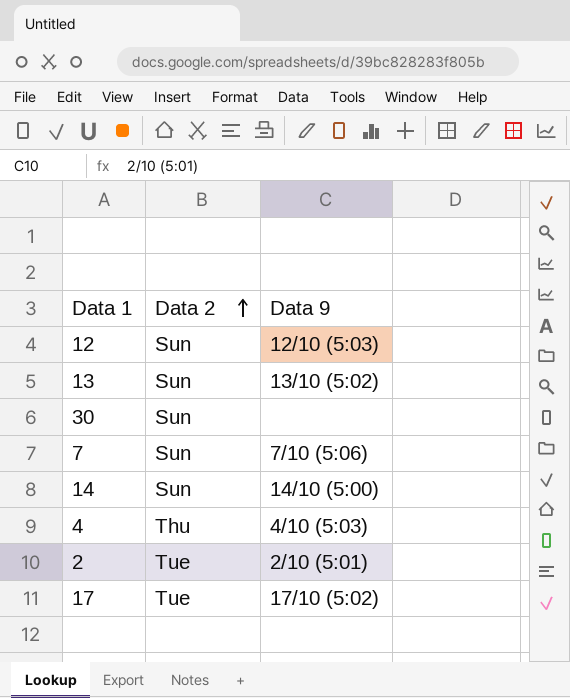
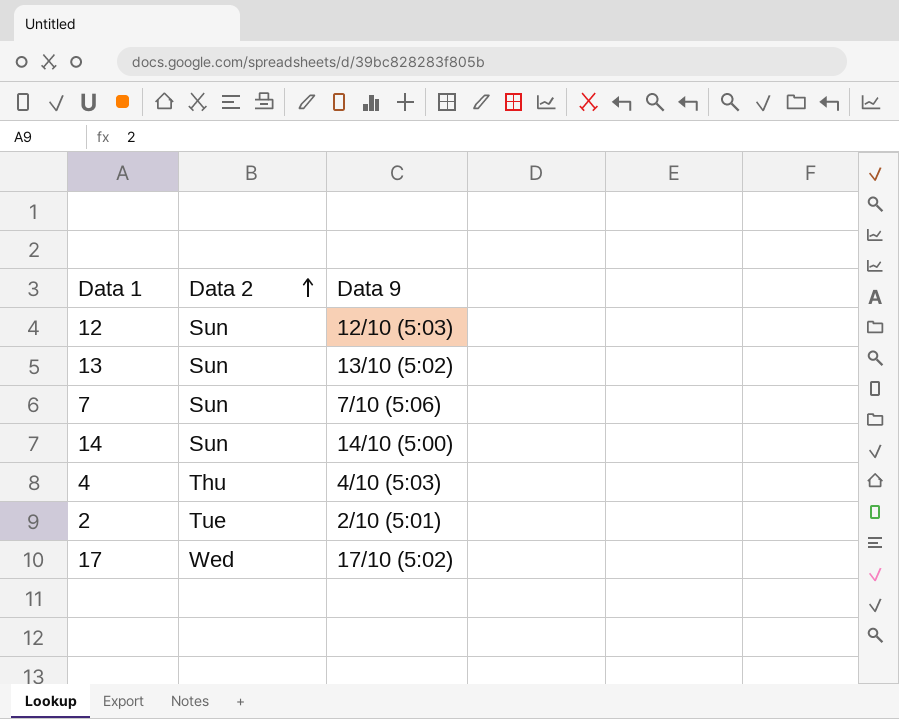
row 30: Sun | none -> none
17 | Data 2: Tue -> Wed

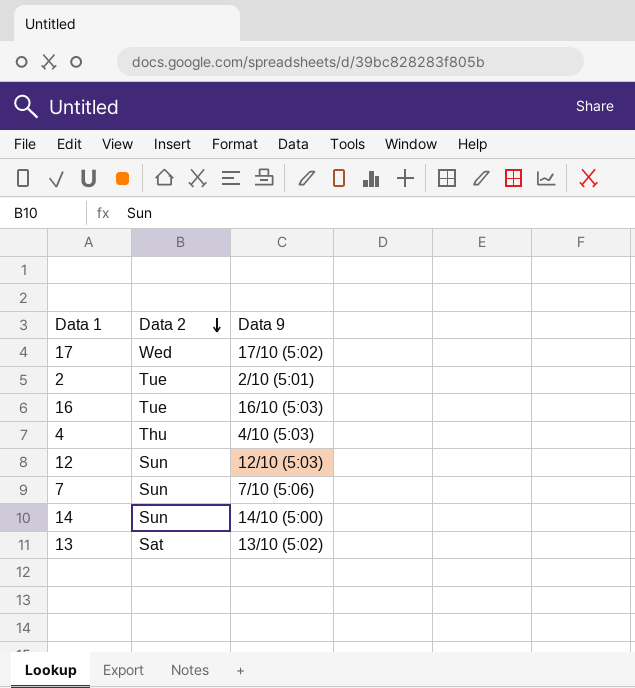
row order: Data 2 ascending -> Data 2 descending
row 16: none -> Tue | 16/10 (5:03)
13 | Data 2: Sun -> Sat

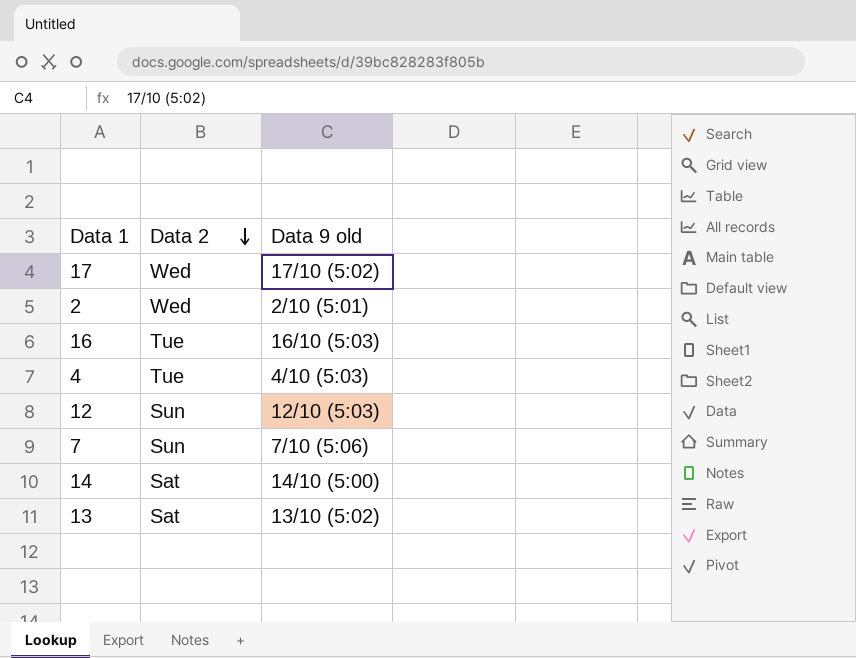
column name: Data 9 -> Data 9 old
2 | Data 2: Tue -> Wed
4 | Data 2: Thu -> Tue
14 | Data 2: Sun -> Sat

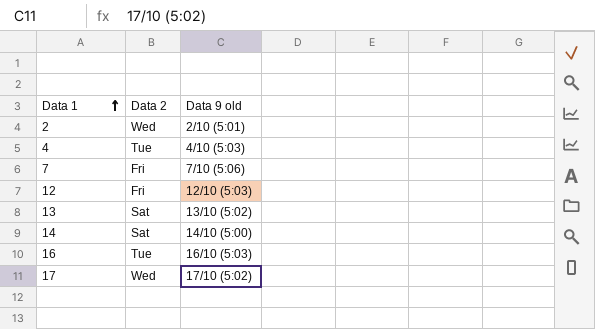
row order: Data 2 descending -> Data 1 ascending
7 | Data 2: Sun -> Fri
12 | Data 2: Sun -> Fri

